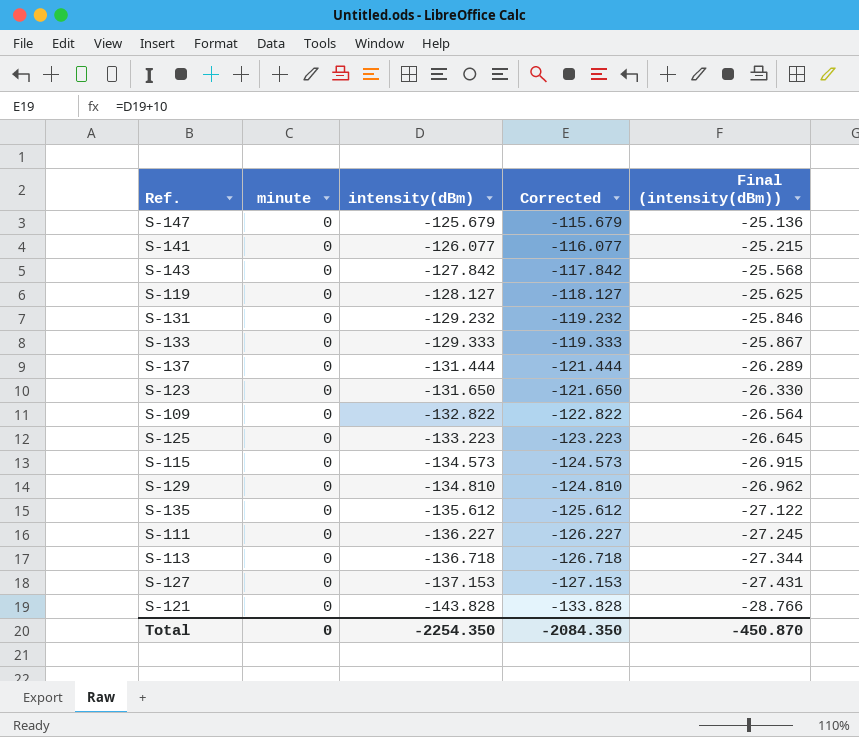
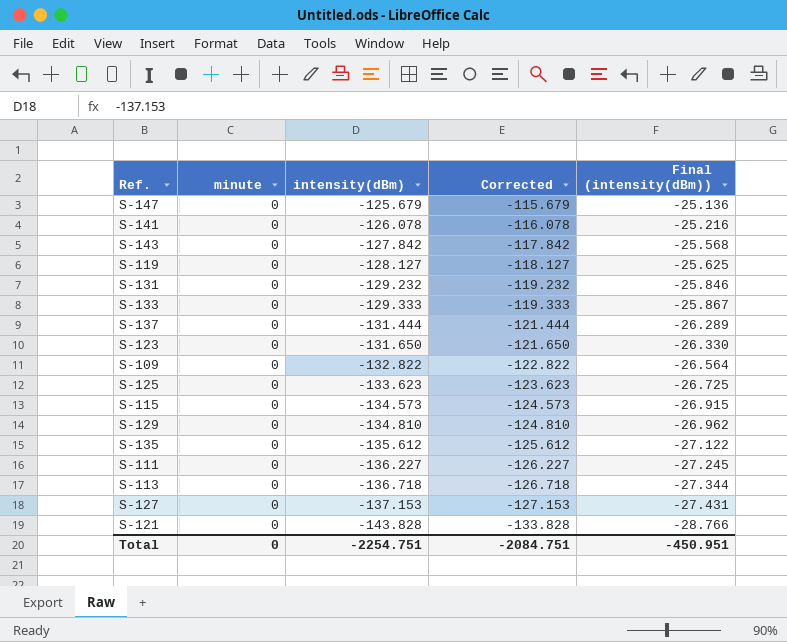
S-141 | intensity(dBm): -126.077 -> -126.078
S-141 | Corrected: -116.077 -> -116.078
S-141 | Final (intensity(dBm)): -25.215 -> -25.216
S-125 | intensity(dBm): -133.223 -> -133.623
S-125 | Corrected: -123.223 -> -123.623
S-125 | Final (intensity(dBm)): -26.645 -> -26.725
Total | intensity(dBm): -2254.350 -> -2254.751
Total | Corrected: -2084.350 -> -2084.751
Total | Final (intensity(dBm)): -450.870 -> -450.951

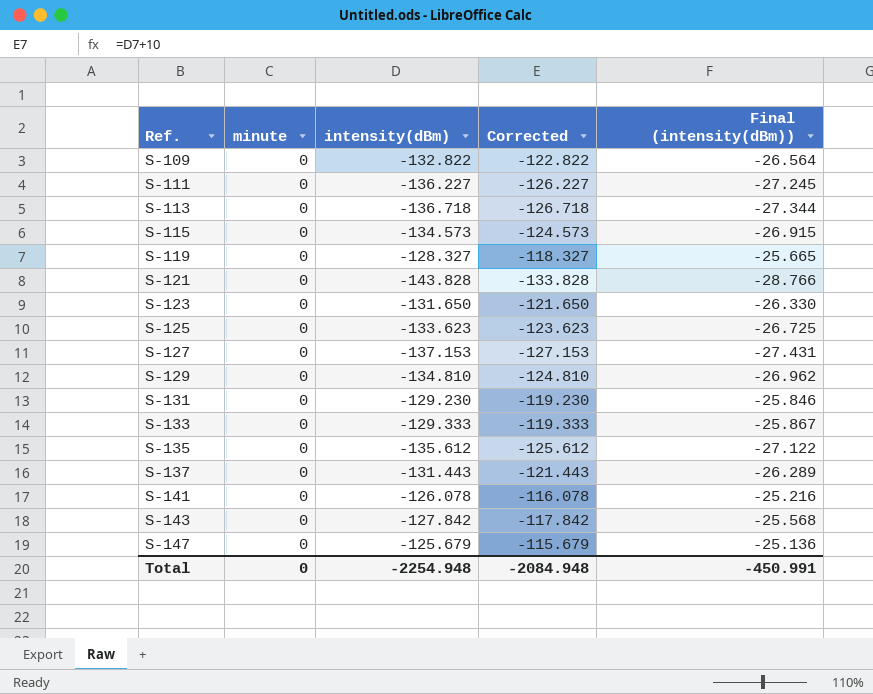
row order: intensity(dBm) descending -> Ref. ascending
S-119 | intensity(dBm): -128.127 -> -128.327
S-119 | Corrected: -118.127 -> -118.327
S-119 | Final (intensity(dBm)): -25.625 -> -25.665
S-131 | intensity(dBm): -129.232 -> -129.230
S-131 | Corrected: -119.232 -> -119.230
S-137 | intensity(dBm): -131.444 -> -131.443
S-137 | Corrected: -121.444 -> -121.443
Total | intensity(dBm): -2254.751 -> -2254.948
Total | Corrected: -2084.751 -> -2084.948
Total | Final (intensity(dBm)): -450.951 -> -450.991

